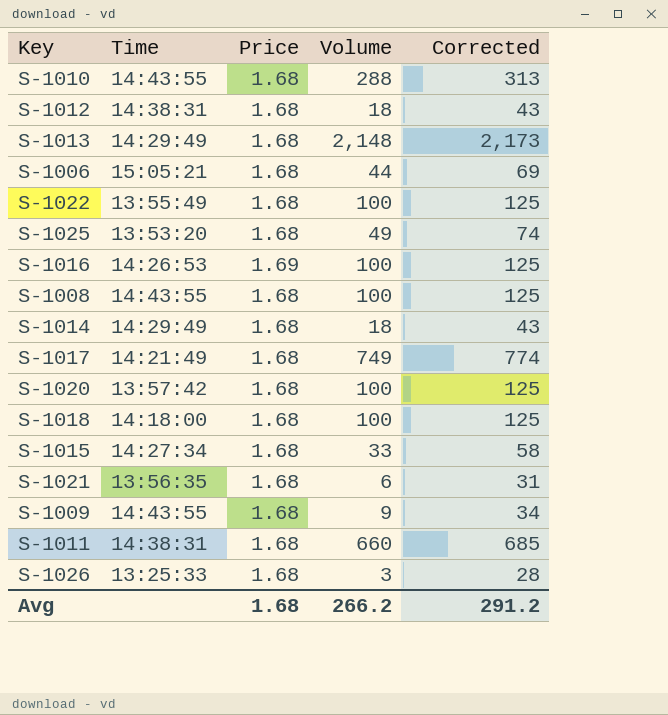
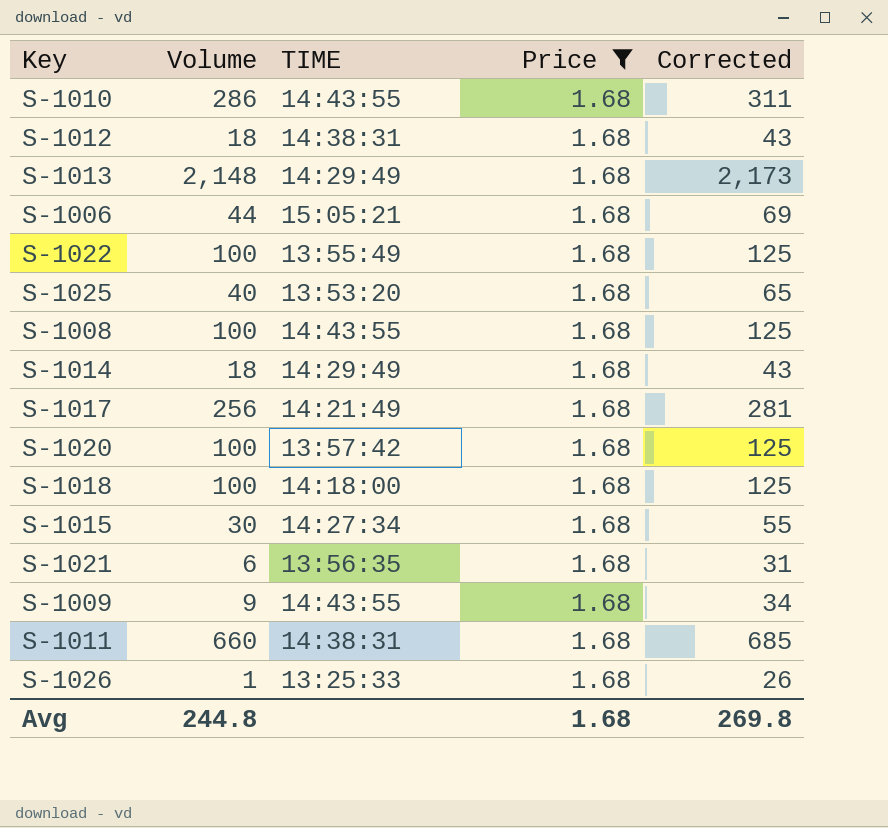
filter: none -> Price = 1.68
column Volume | position: 4 -> 2
column name: Time -> TIME
S-1010 | Volume: 288 -> 286
S-1010 | Corrected: 313 -> 311
S-1025 | Volume: 49 -> 40
S-1025 | Corrected: 74 -> 65
S-1017 | Volume: 749 -> 256
S-1017 | Corrected: 774 -> 281
S-1015 | Volume: 33 -> 30
S-1015 | Corrected: 58 -> 55
S-1026 | Volume: 3 -> 1
S-1026 | Corrected: 28 -> 26
Avg | Volume: 266.2 -> 244.8
Avg | Corrected: 291.2 -> 269.8

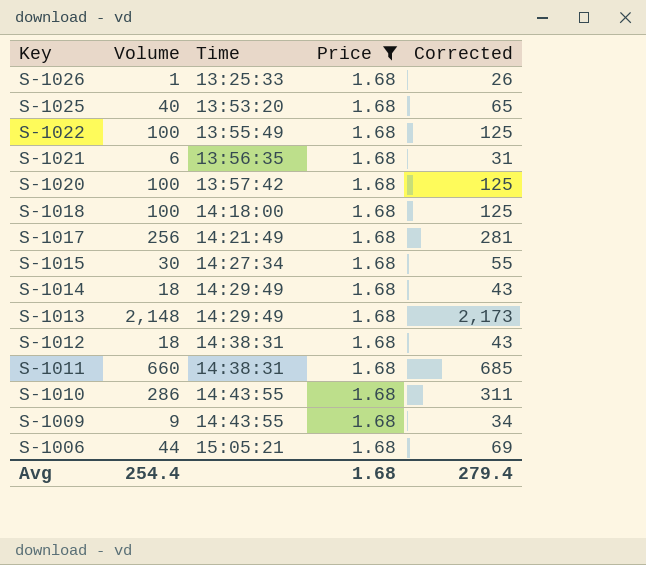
row order: none -> Key descending
column name: TIME -> Time
row S-1008: 100 | 14:43:55 | 1.68 | 125 -> none
Avg | Volume: 244.8 -> 254.4
Avg | Corrected: 269.8 -> 279.4

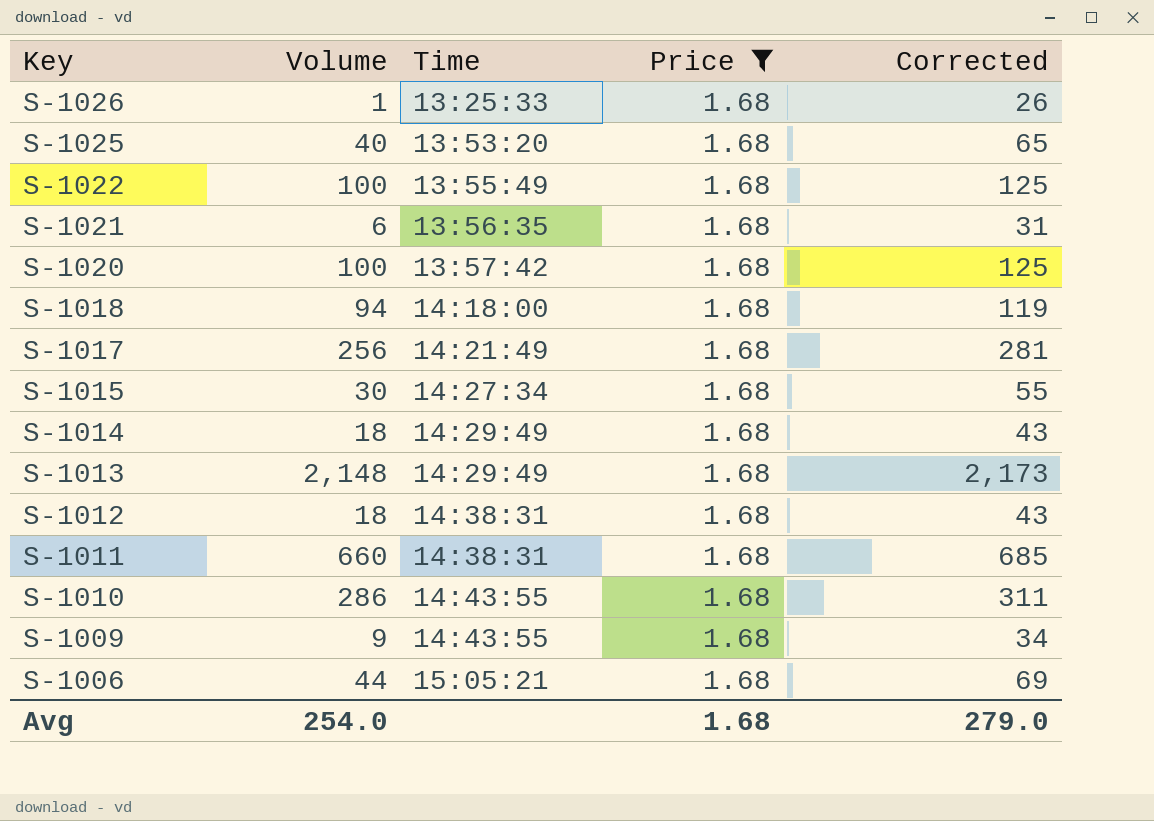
S-1018 | Volume: 100 -> 94
S-1018 | Corrected: 125 -> 119
Avg | Volume: 254.4 -> 254.0
Avg | Corrected: 279.4 -> 279.0

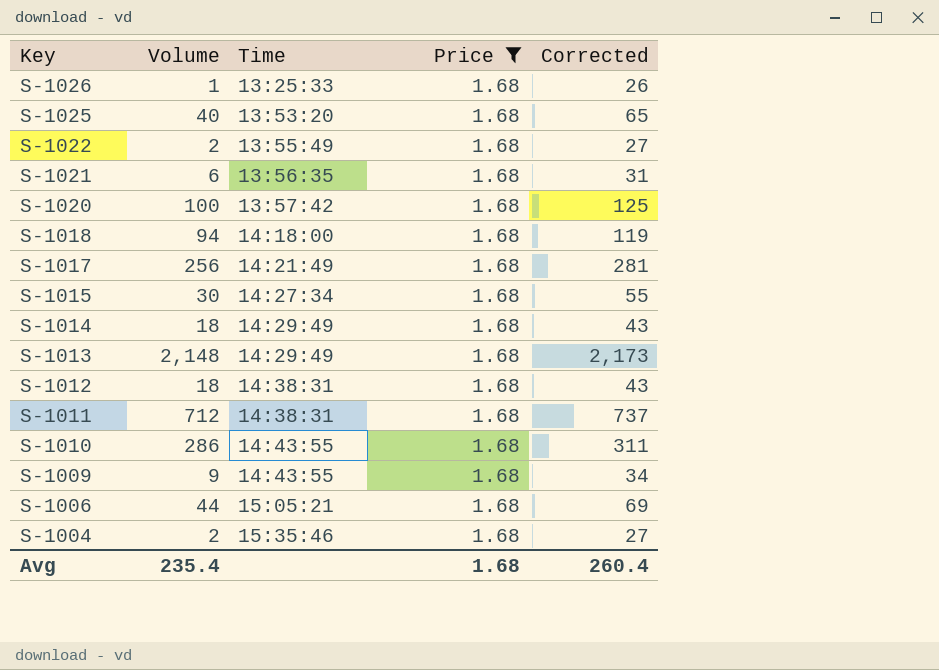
S-1022 | Volume: 100 -> 2
S-1022 | Corrected: 125 -> 27
S-1011 | Volume: 660 -> 712
S-1011 | Corrected: 685 -> 737
row S-1004: none -> 2 | 15:35:46 | 1.68 | 27
Avg | Volume: 254.0 -> 235.4
Avg | Corrected: 279.0 -> 260.4

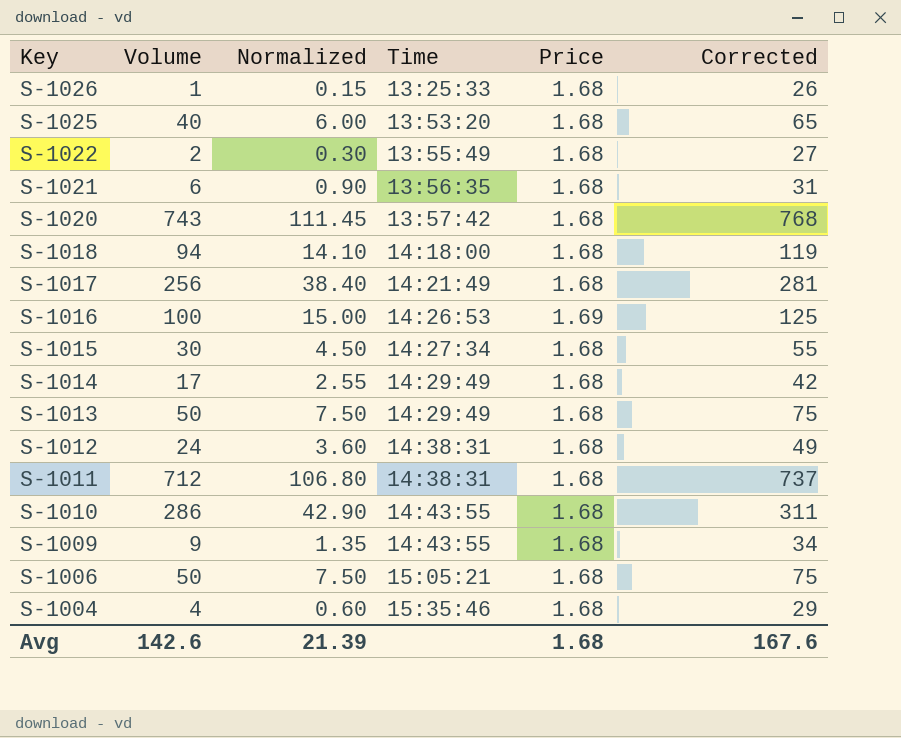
filter: Price = 1.68 -> none
column Normalized | formula: none -> [Volume] * 0.15
S-1020 | Volume: 100 -> 743
S-1020 | Corrected: 125 -> 768
S-1014 | Volume: 18 -> 17
S-1014 | Corrected: 43 -> 42
S-1013 | Volume: 2,148 -> 50
S-1013 | Corrected: 2,173 -> 75
S-1012 | Volume: 18 -> 24
S-1012 | Corrected: 43 -> 49
S-1006 | Volume: 44 -> 50
S-1006 | Corrected: 69 -> 75
S-1004 | Volume: 2 -> 4
S-1004 | Corrected: 27 -> 29
Avg | Volume: 235.4 -> 142.6
Avg | Corrected: 260.4 -> 167.6

